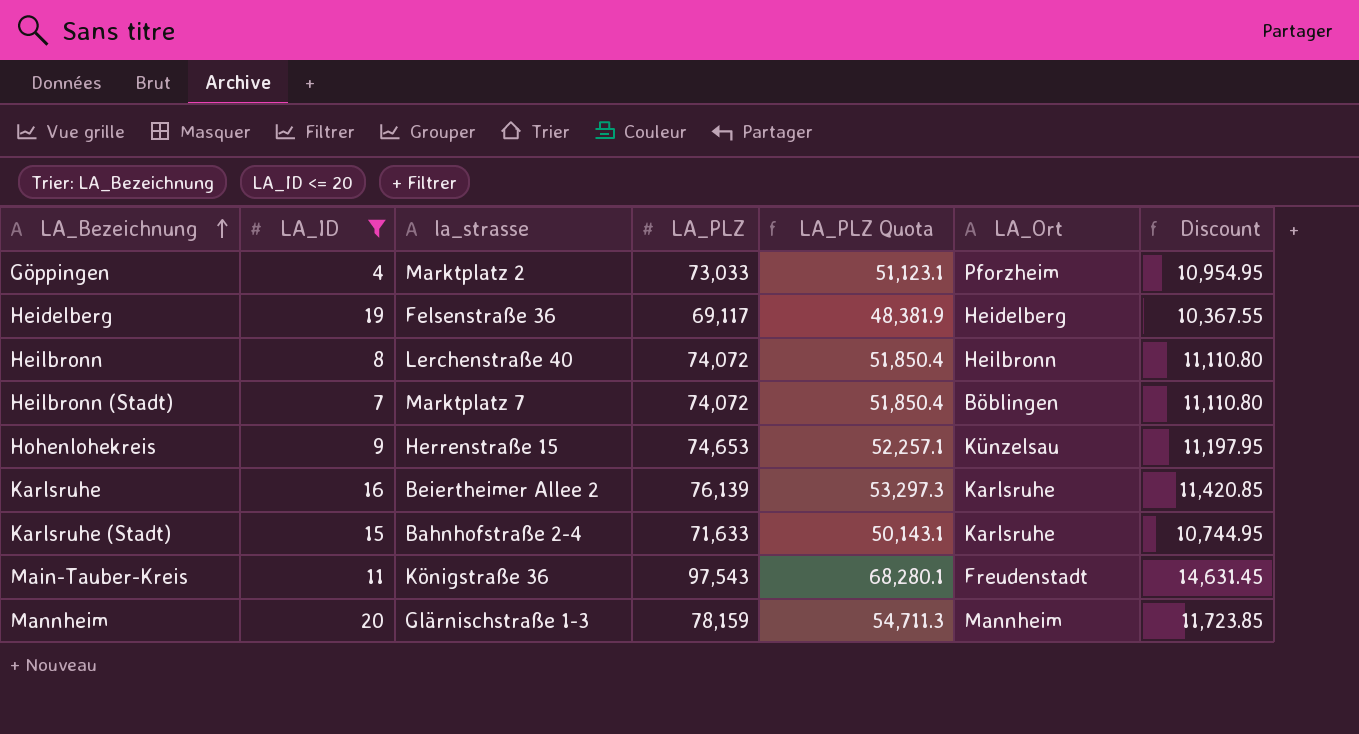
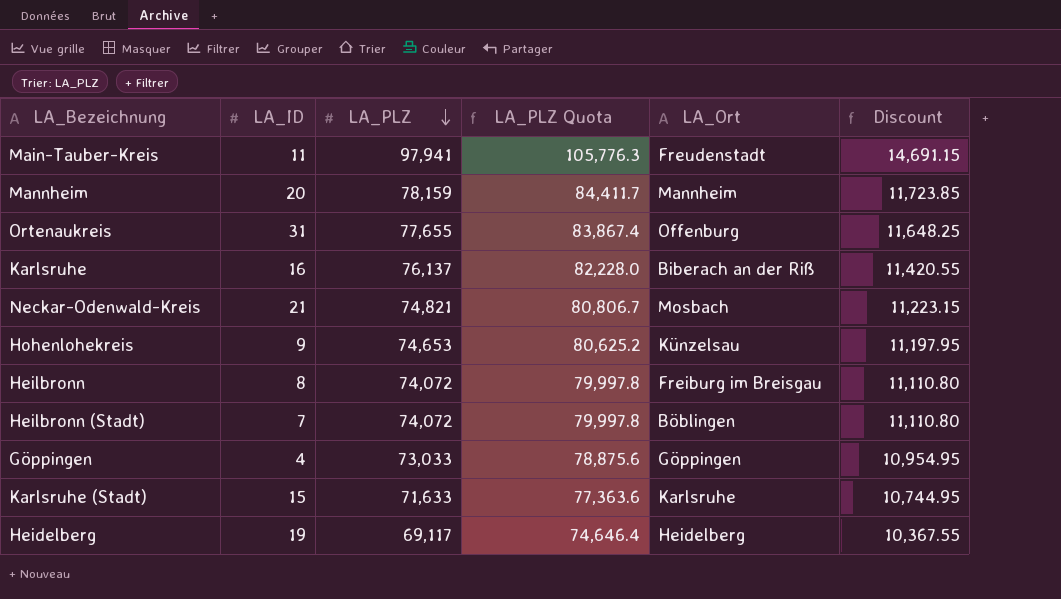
filter: LA_ID <= 20 -> none
row order: LA_Bezeichnung ascending -> LA_PLZ descending
column la_strasse | position: 3 -> none
column LA_PLZ Quota | formula: [LA_PLZ] * 0.7 -> [LA_PLZ] * 1.08
Main-Tauber-Kreis | LA_PLZ: 97,543 -> 97,941
Main-Tauber-Kreis | Discount: 14,631.45 -> 14,691.15
Karlsruhe | LA_PLZ: 76,139 -> 76,137
Karlsruhe | LA_Ort: Karlsruhe -> Biberach an der Riß
Karlsruhe | Discount: 11,420.85 -> 11,420.55
Heilbronn | LA_Ort: Heilbronn -> Freiburg im Breisgau
Göppingen | LA_Ort: Pforzheim -> Göppingen

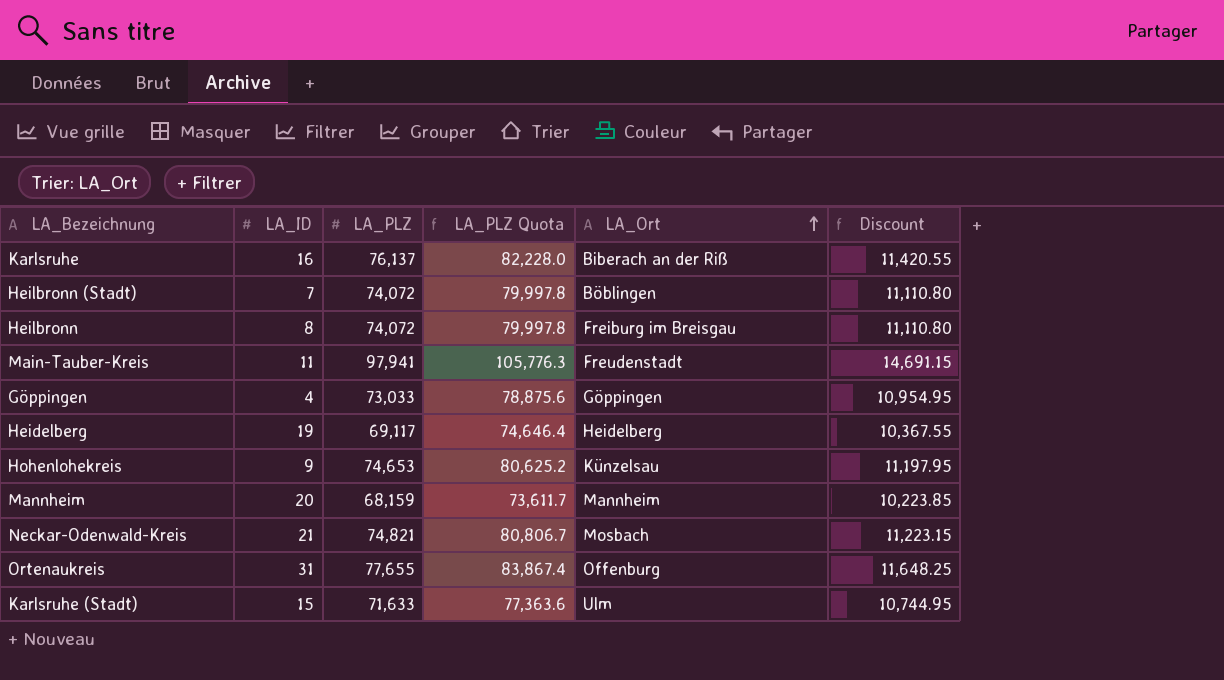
row order: LA_PLZ descending -> LA_Ort ascending
Mannheim | LA_PLZ: 78,159 -> 68,159
Mannheim | LA_PLZ Quota: 84,411.7 -> 73,611.7
Mannheim | Discount: 11,723.85 -> 10,223.85
Karlsruhe (Stadt) | LA_Ort: Karlsruhe -> Ulm

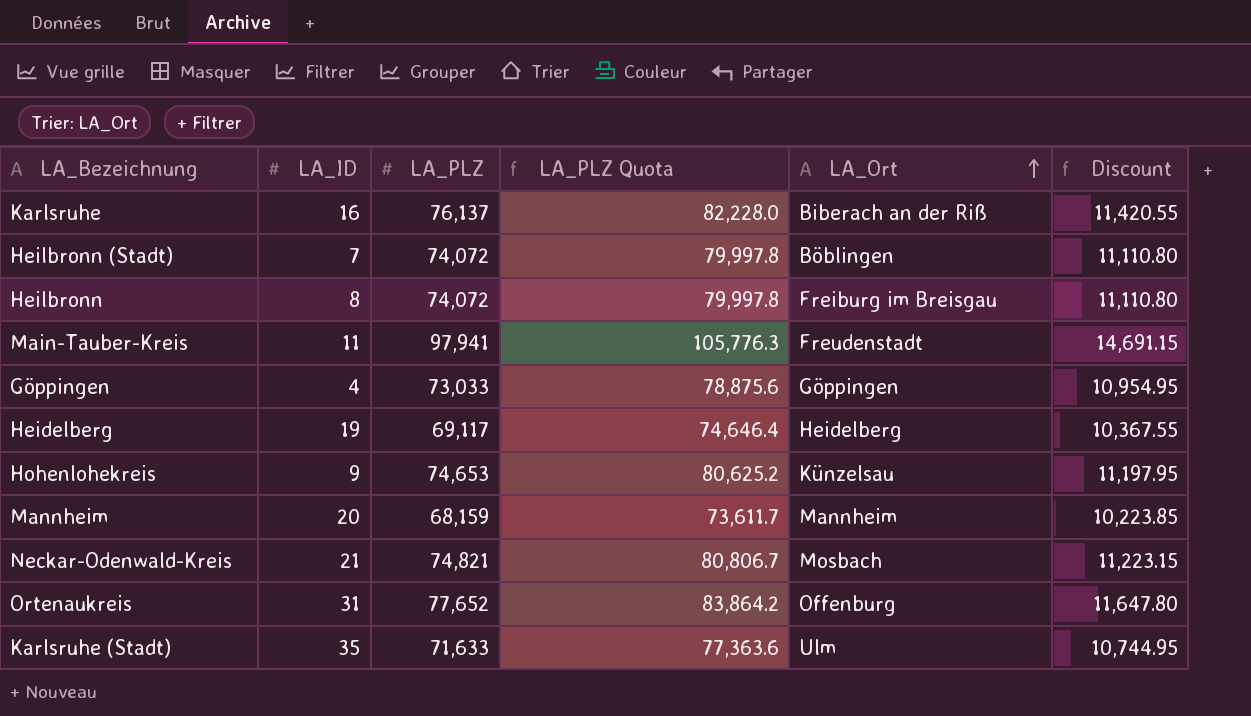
Ortenaukreis | LA_PLZ: 77,655 -> 77,652
Ortenaukreis | LA_PLZ Quota: 83,867.4 -> 83,864.2
Ortenaukreis | Discount: 11,648.25 -> 11,647.80
Karlsruhe (Stadt) | LA_ID: 15 -> 35

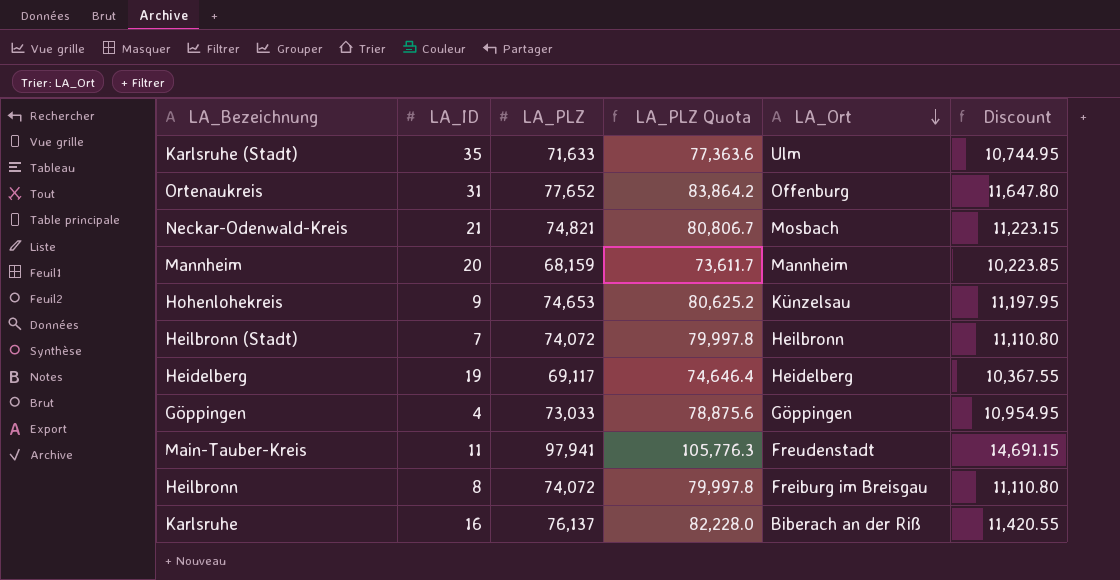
row order: LA_Ort ascending -> LA_Ort descending
Heilbronn (Stadt) | LA_Ort: Böblingen -> Heilbronn

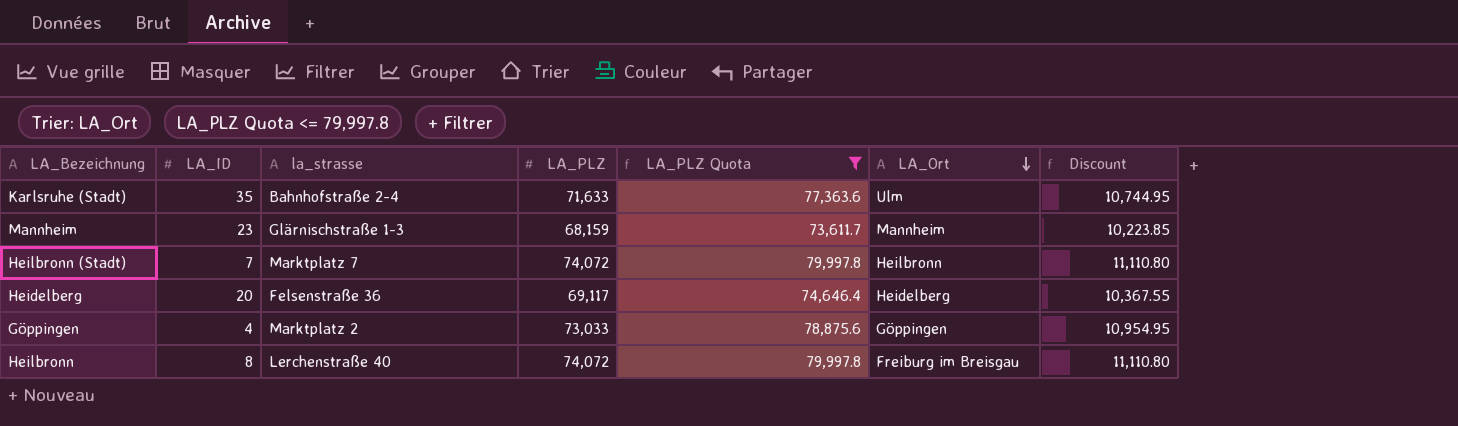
filter: none -> LA_PLZ Quota <= 79,997.8
column la_strasse | position: none -> 3
Mannheim | LA_ID: 20 -> 23
Heidelberg | LA_ID: 19 -> 20

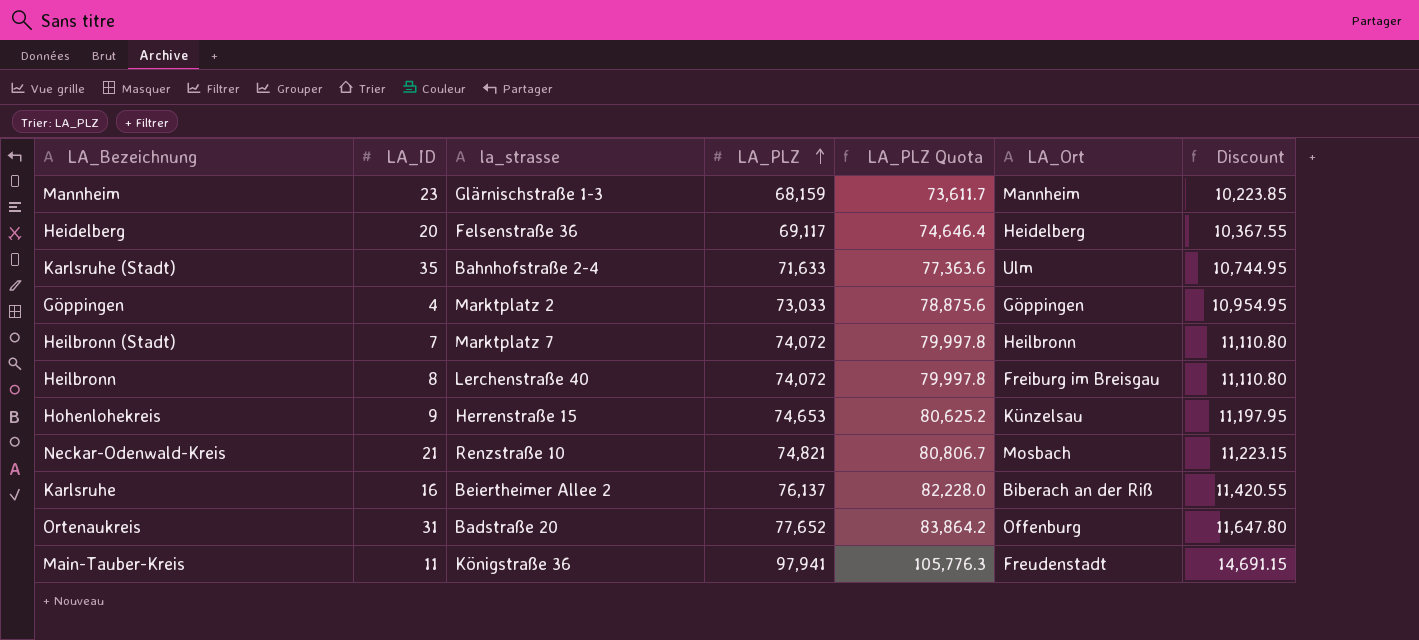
filter: LA_PLZ Quota <= 79,997.8 -> none
row order: LA_Ort descending -> LA_PLZ ascending

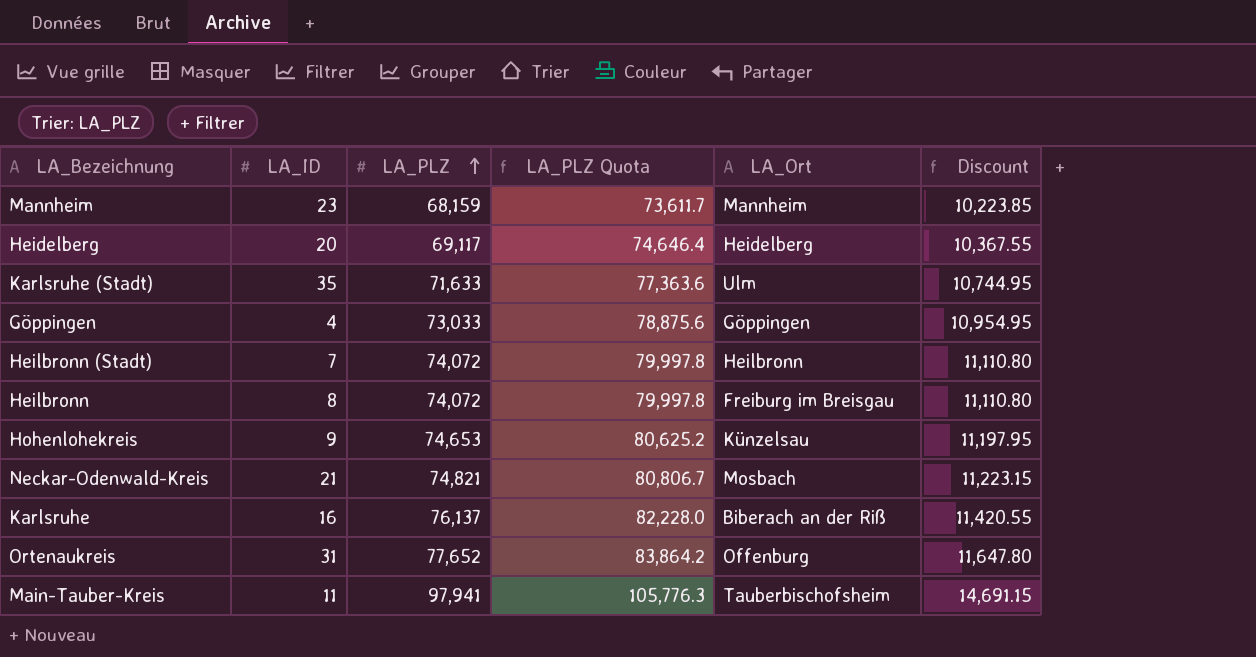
column la_strasse | position: 3 -> none
Main-Tauber-Kreis | LA_Ort: Freudenstadt -> Tauberbischofsheim

